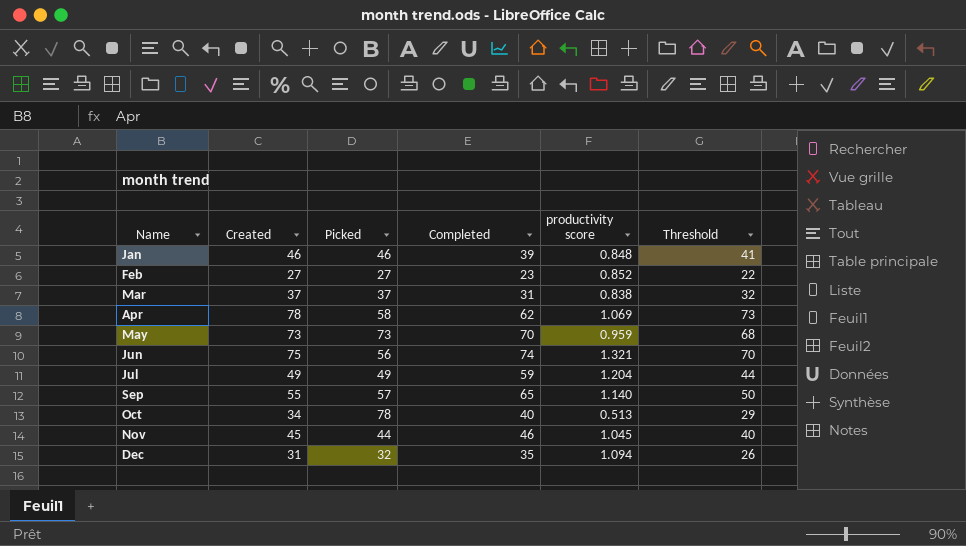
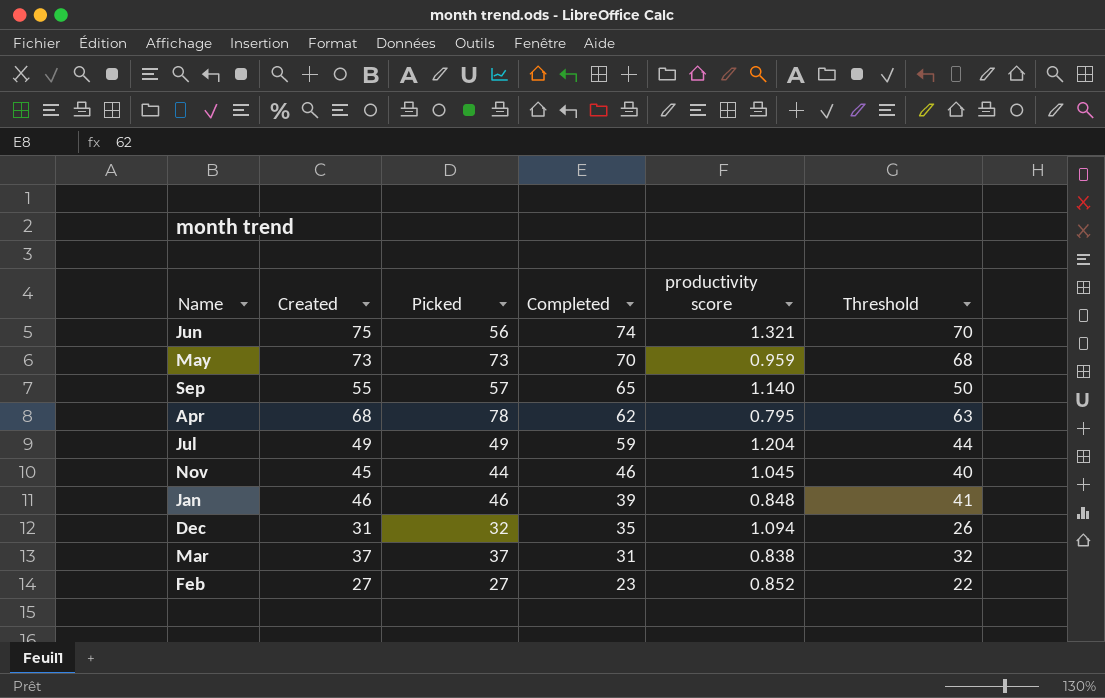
row order: Name ascending -> Completed descending
row Oct: 34 | 78 | 40 | 0.513 | 29 -> none
Apr | Created: 78 -> 68
Apr | Picked: 58 -> 78
Apr | productivity score: 1.069 -> 0.795
Apr | Threshold: 73 -> 63

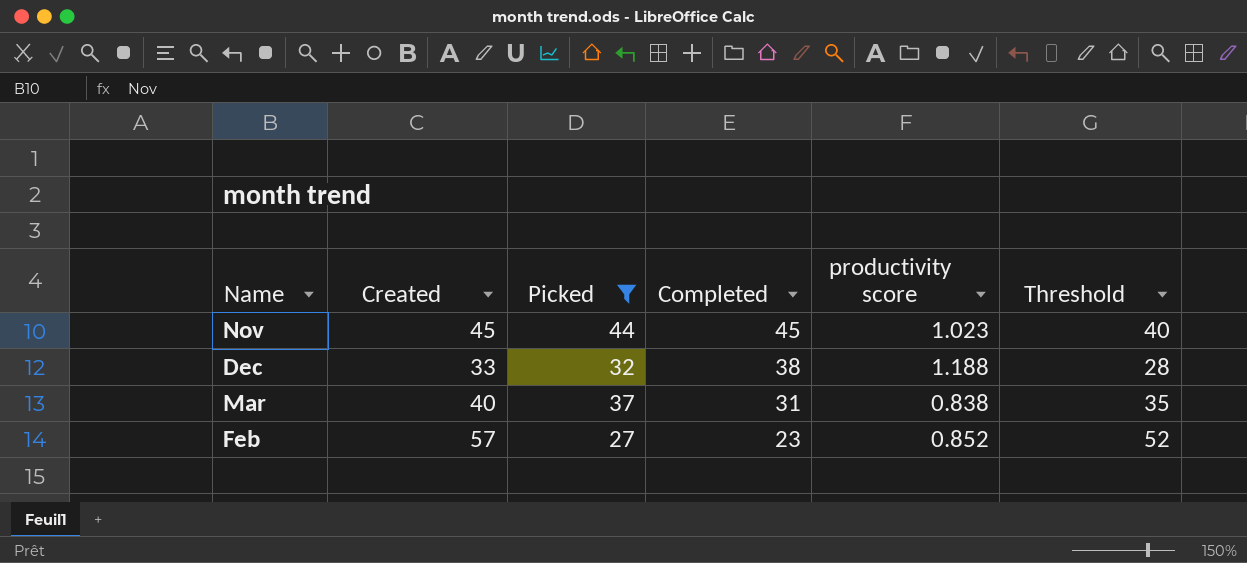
filter: none -> Picked <= 44
Nov | Completed: 46 -> 45
Nov | productivity score: 1.045 -> 1.023
Dec | Created: 31 -> 33
Dec | Completed: 35 -> 38
Dec | productivity score: 1.094 -> 1.188
Dec | Threshold: 26 -> 28
Mar | Created: 37 -> 40
Mar | Threshold: 32 -> 35
Feb | Created: 27 -> 57
Feb | Threshold: 22 -> 52

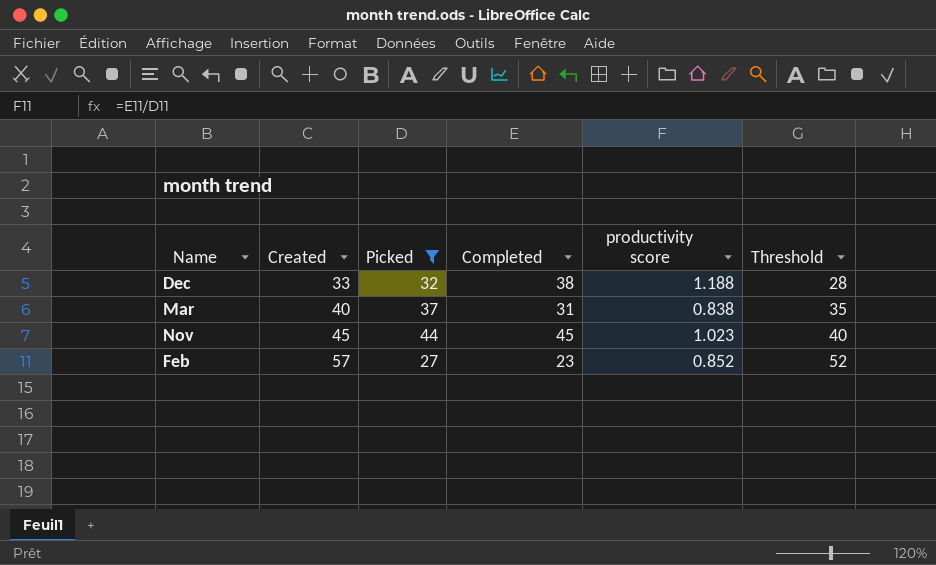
row order: Completed descending -> Created ascending

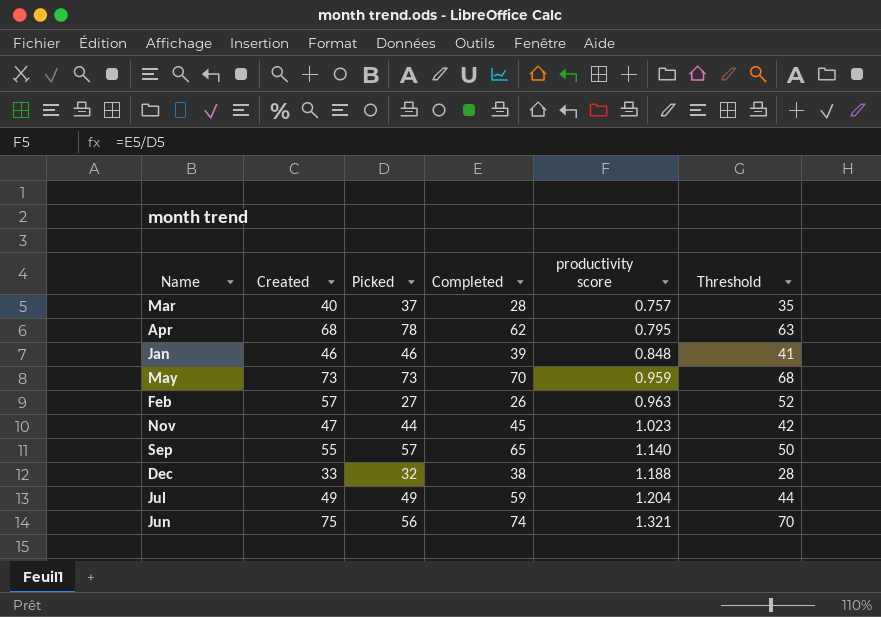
filter: Picked <= 44 -> none
row order: Created ascending -> productivity score ascending
Mar | Completed: 31 -> 28
Mar | productivity score: 0.838 -> 0.757
Feb | Completed: 23 -> 26
Feb | productivity score: 0.852 -> 0.963
Nov | Created: 45 -> 47
Nov | Threshold: 40 -> 42

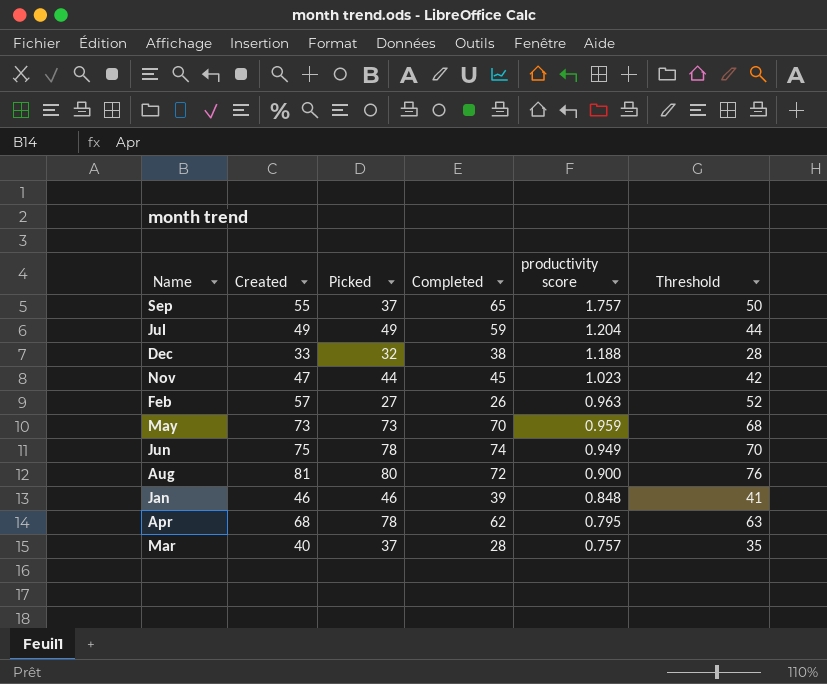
row order: productivity score ascending -> productivity score descending
Sep | Picked: 57 -> 37
Sep | productivity score: 1.140 -> 1.757
Jun | Picked: 56 -> 78
Jun | productivity score: 1.321 -> 0.949
row Aug: none -> 81 | 80 | 72 | 0.900 | 76

